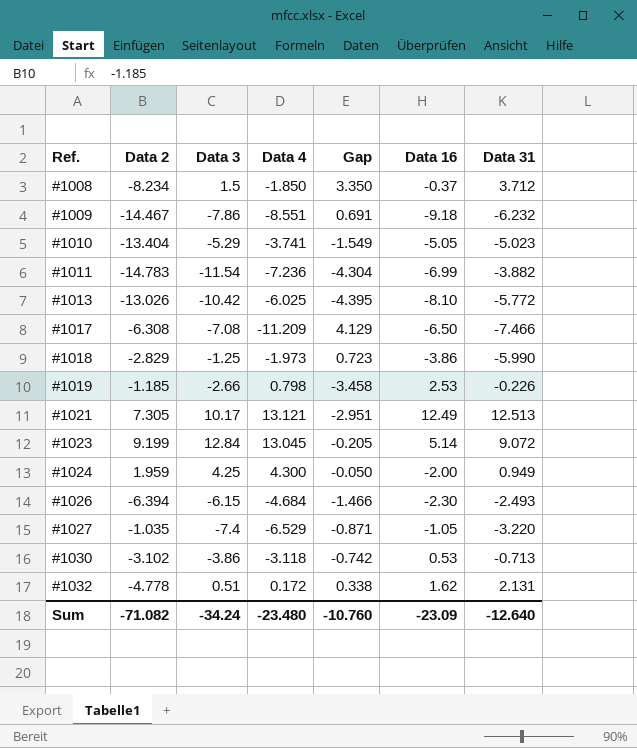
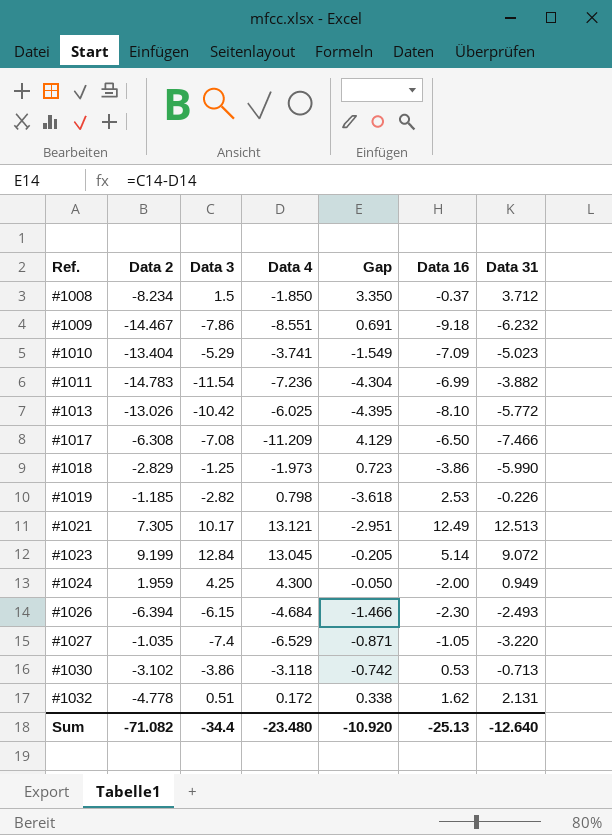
#1010 | Data 16: -5.05 -> -7.09
#1019 | Data 3: -2.66 -> -2.82
#1019 | Gap: -3.458 -> -3.618
Sum | Data 3: -34.24 -> -34.4
Sum | Gap: -10.760 -> -10.920
Sum | Data 16: -23.09 -> -25.13

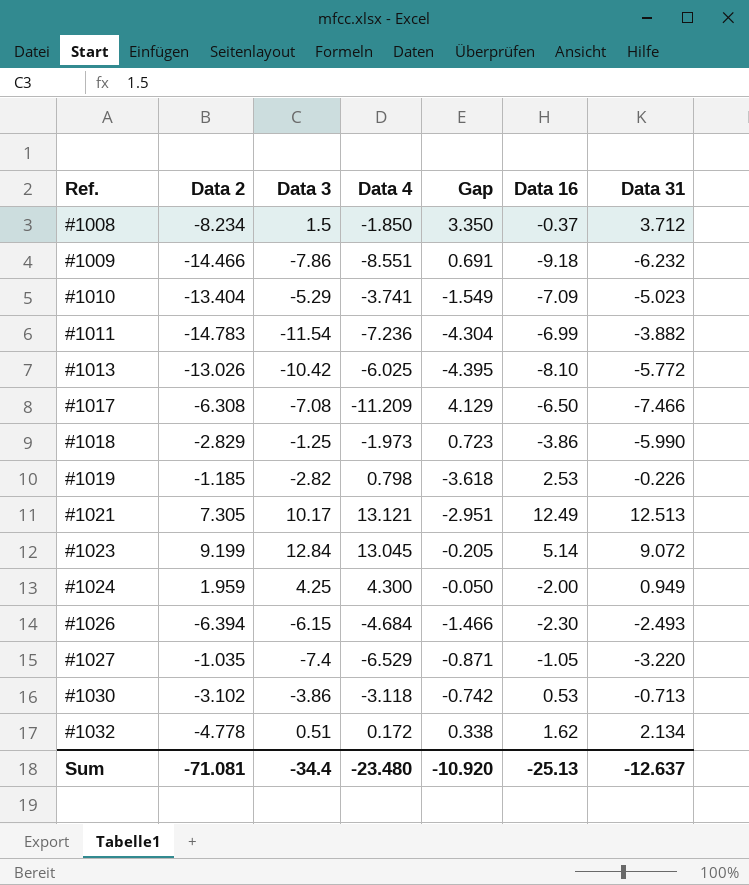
#1009 | Data 2: -14.467 -> -14.466
#1032 | Data 31: 2.131 -> 2.134
Sum | Data 2: -71.082 -> -71.081
Sum | Data 31: -12.640 -> -12.637

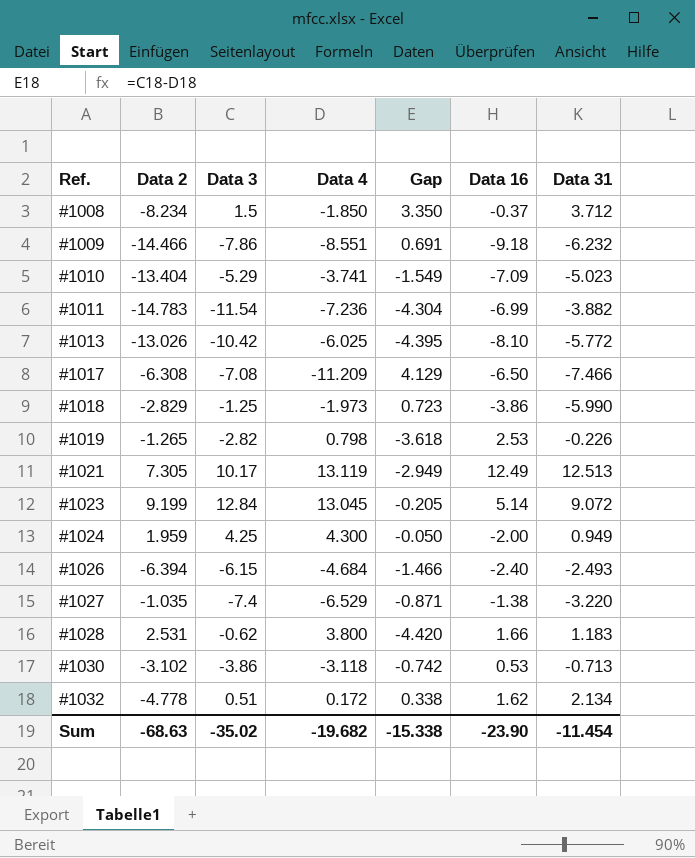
#1019 | Data 2: -1.185 -> -1.265
#1021 | Data 4: 13.121 -> 13.119
#1021 | Gap: -2.951 -> -2.949
#1026 | Data 16: -2.30 -> -2.40
#1027 | Data 16: -1.05 -> -1.38
row #1028: none -> 2.531 | -0.62 | 3.800 | -4.420 | 1.66 | 1.183
Sum | Data 2: -71.081 -> -68.63
Sum | Data 3: -34.4 -> -35.02
Sum | Data 4: -23.480 -> -19.682
Sum | Gap: -10.920 -> -15.338
Sum | Data 16: -25.13 -> -23.90
Sum | Data 31: -12.637 -> -11.454

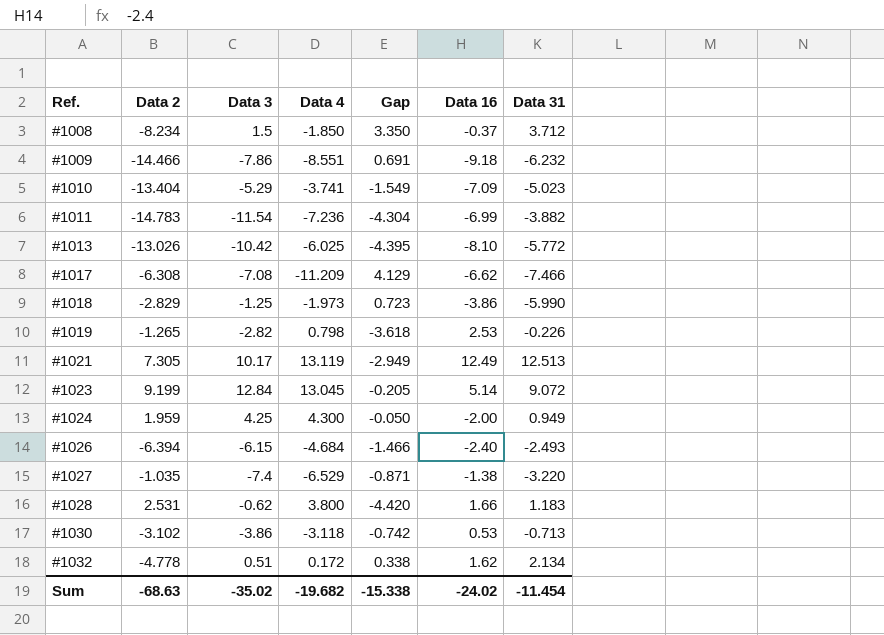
#1017 | Data 16: -6.50 -> -6.62
Sum | Data 16: -23.90 -> -24.02

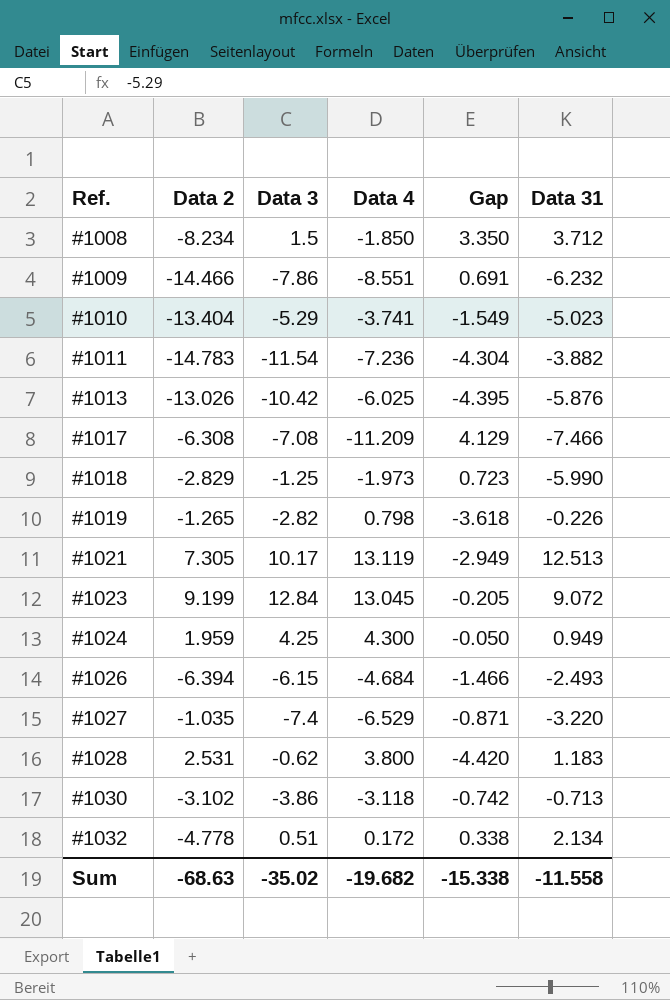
column Data 16 | position: 6 -> none
#1013 | Data 31: -5.772 -> -5.876
Sum | Data 31: -11.454 -> -11.558

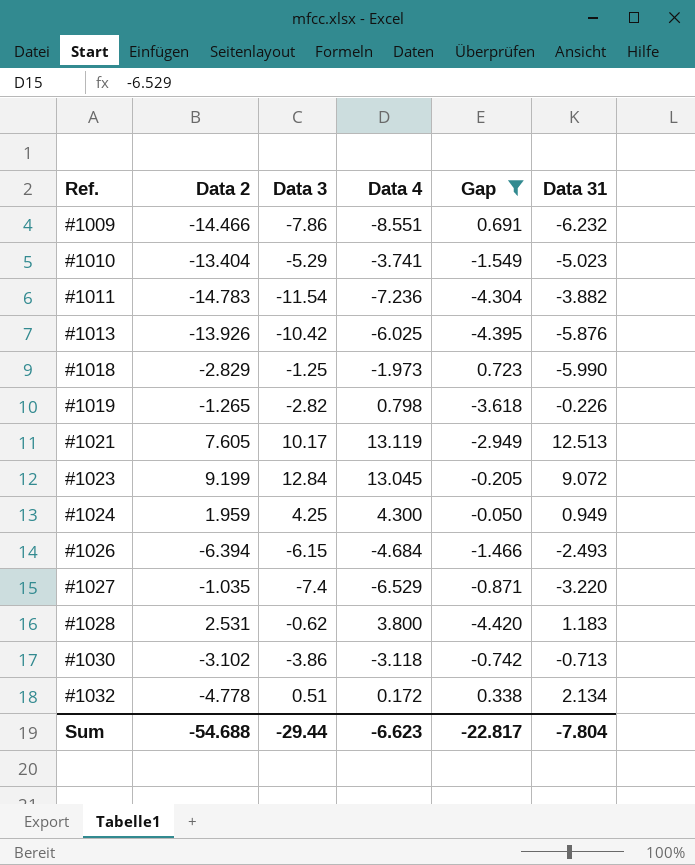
filter: none -> Gap <= 0.723
#1013 | Data 2: -13.026 -> -13.926
#1021 | Data 2: 7.305 -> 7.605
Sum | Data 2: -68.63 -> -54.688
Sum | Data 3: -35.02 -> -29.44
Sum | Data 4: -19.682 -> -6.623
Sum | Gap: -15.338 -> -22.817
Sum | Data 31: -11.558 -> -7.804

